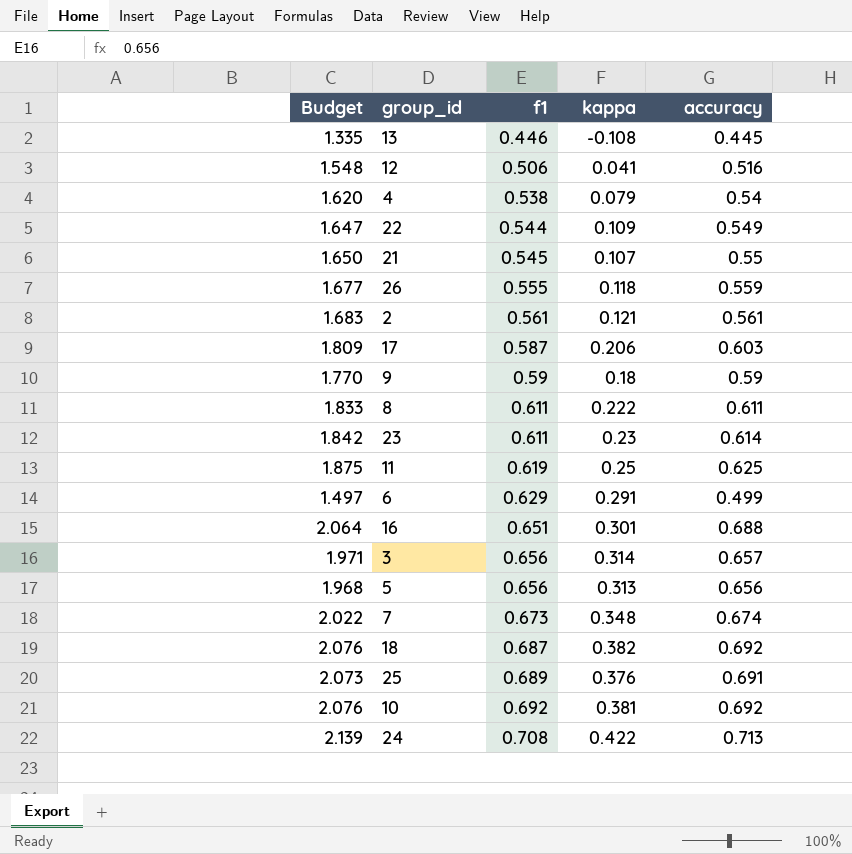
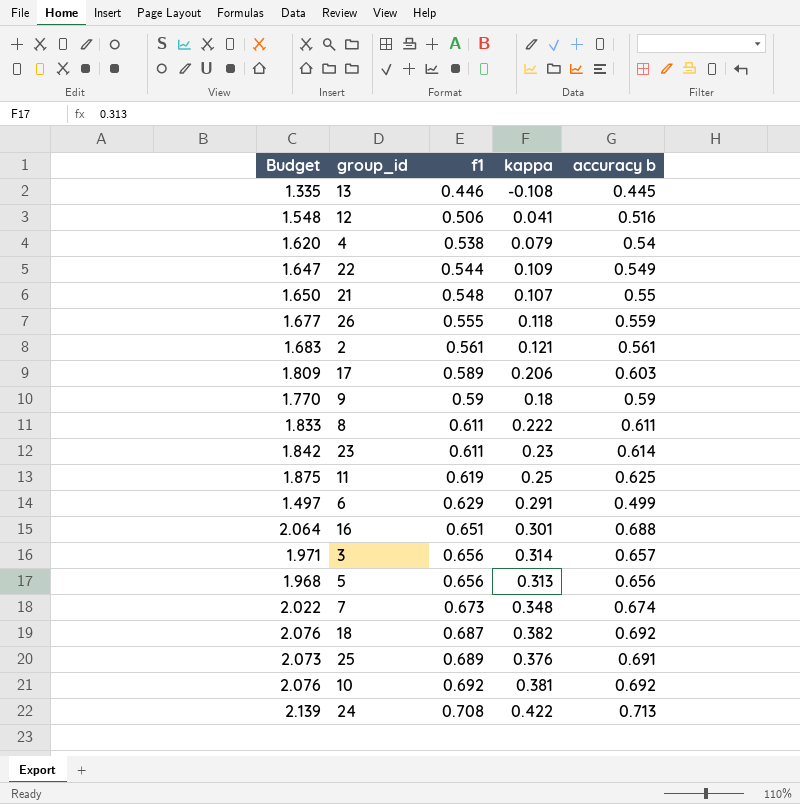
column name: accuracy -> accuracy b
21 | f1: 0.545 -> 0.548
17 | f1: 0.587 -> 0.589

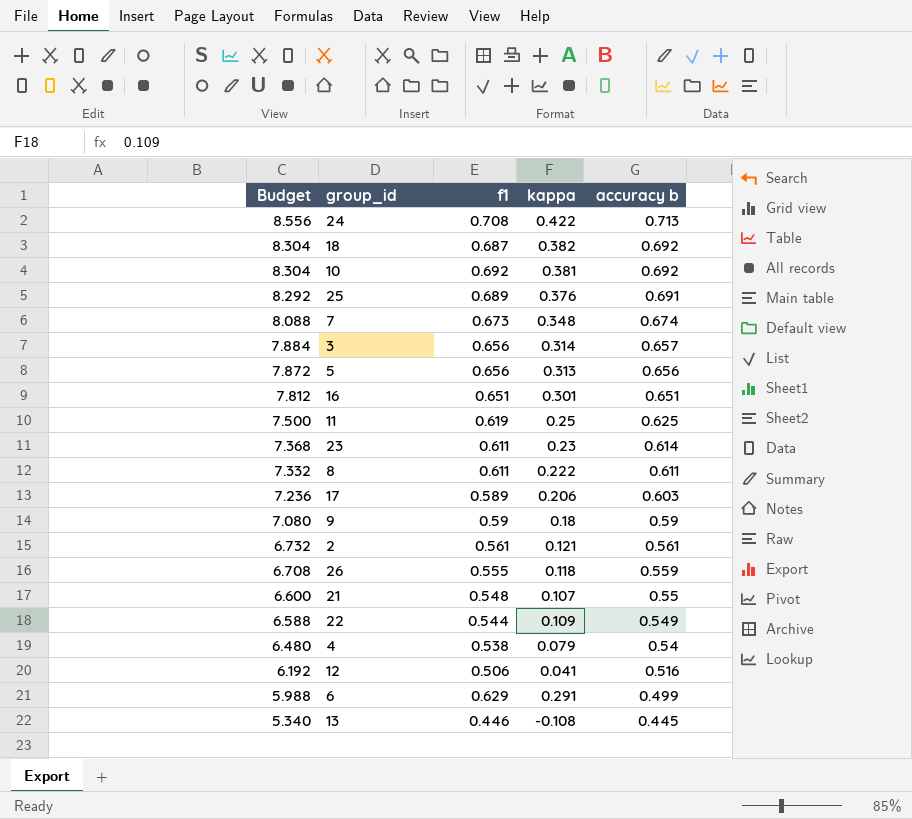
row order: f1 ascending -> Budget descending
column Budget | formula: [accuracy b] * 3 -> [accuracy b] * 12
16 | accuracy b: 0.688 -> 0.651

